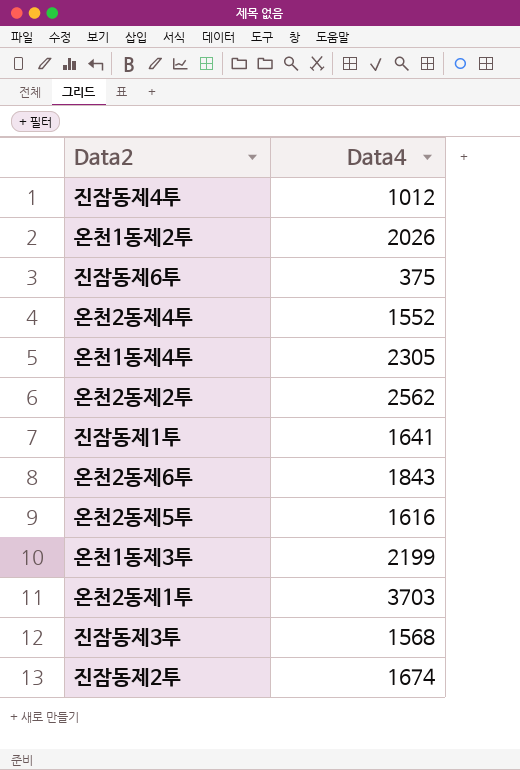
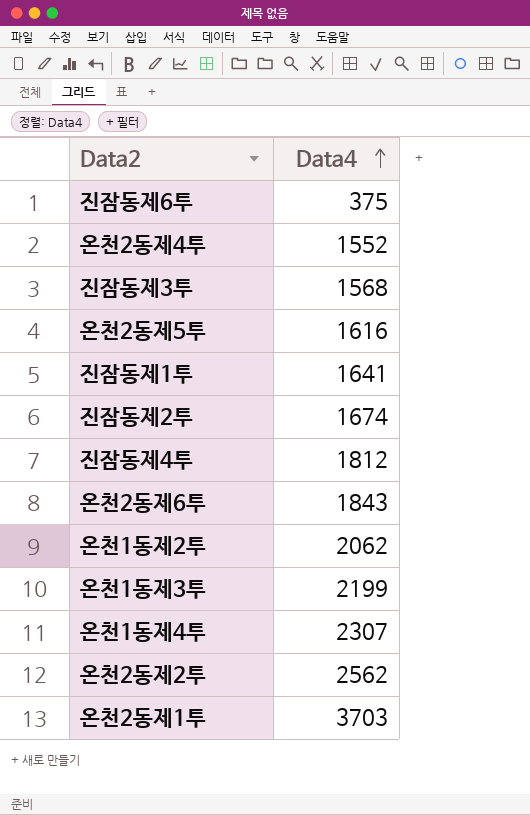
row order: none -> Data4 ascending
진잠동제4투 | Data4: 1012 -> 1812
온천1동제2투 | Data4: 2026 -> 2062
온천1동제4투 | Data4: 2305 -> 2307

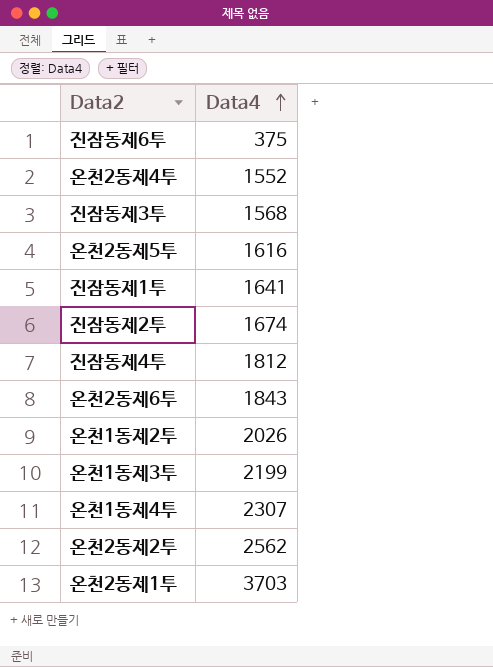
온천1동제2투 | Data4: 2062 -> 2026

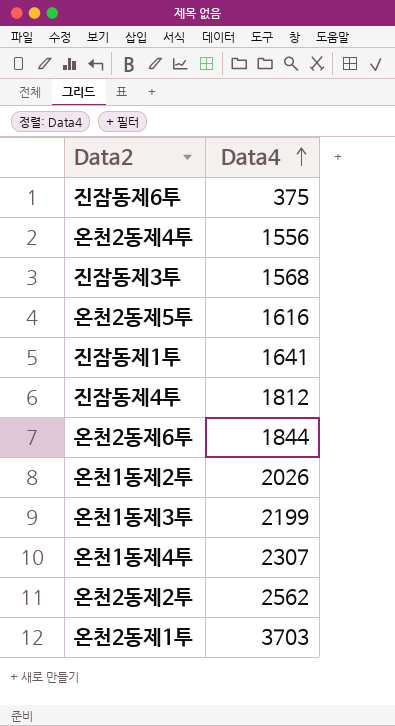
row 진잠동제2투: 1674 -> none
온천2동제4투 | Data4: 1552 -> 1556
온천2동제6투 | Data4: 1843 -> 1844

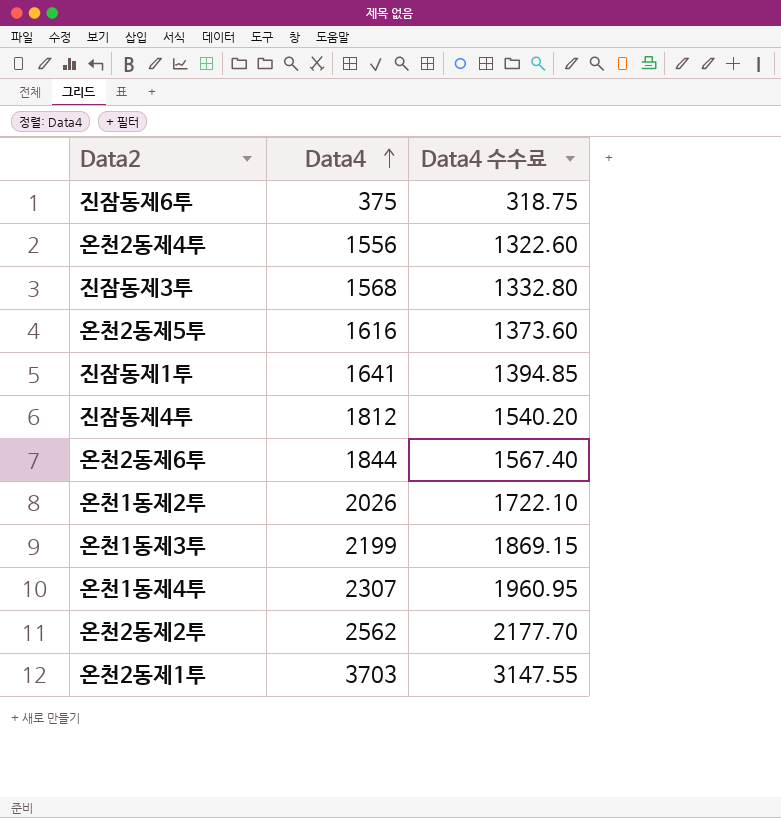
column Data4 수수료 | formula: none -> [Data4] * 0.85

